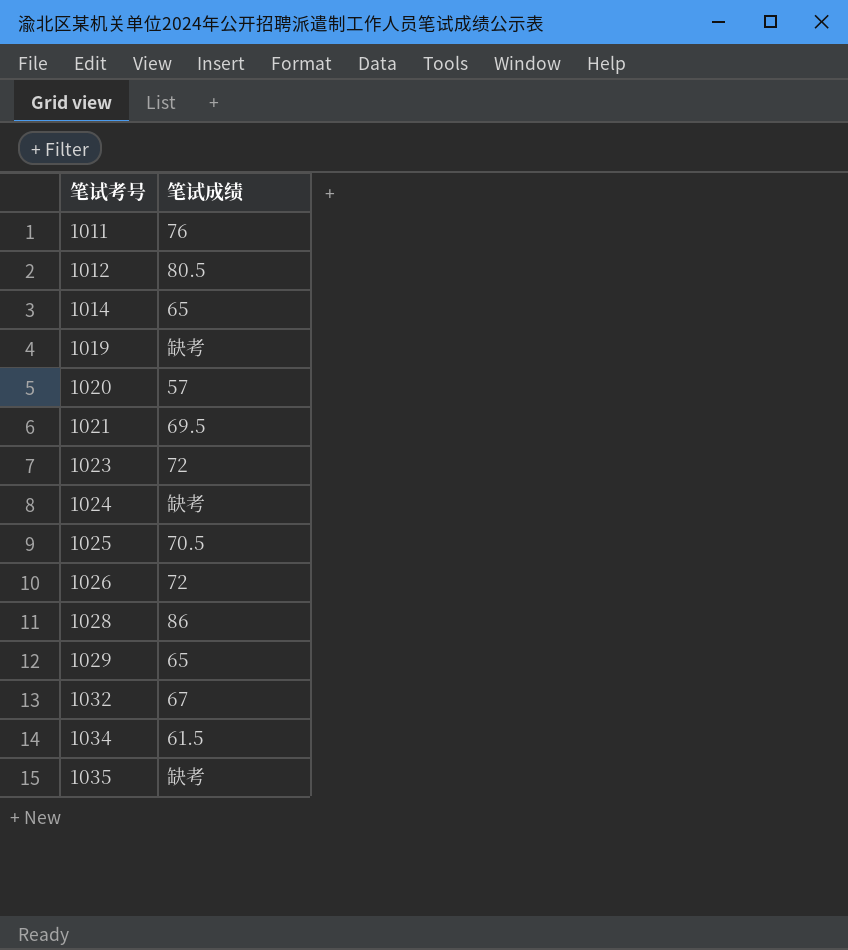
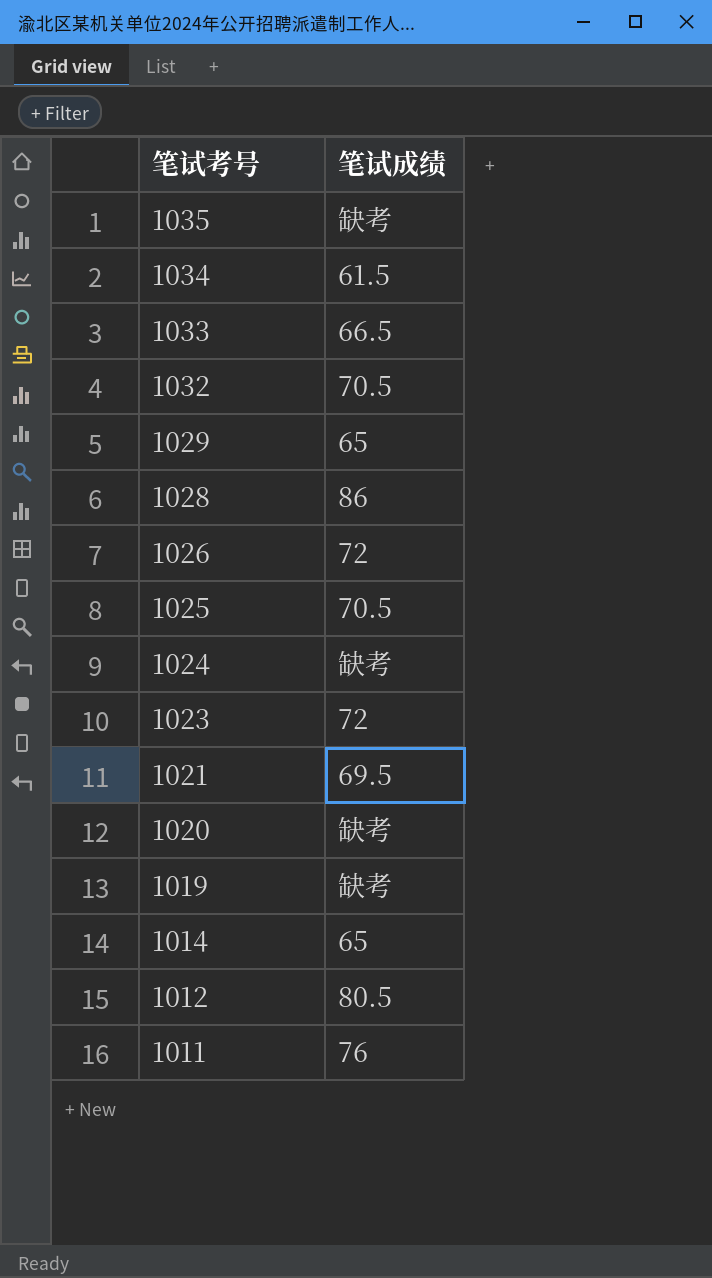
row order: 笔试考号 ascending -> 笔试考号 descending
row 1033: none -> 66.5
1032 | 笔试成绩: 67 -> 70.5
1020 | 笔试成绩: 57 -> 缺考

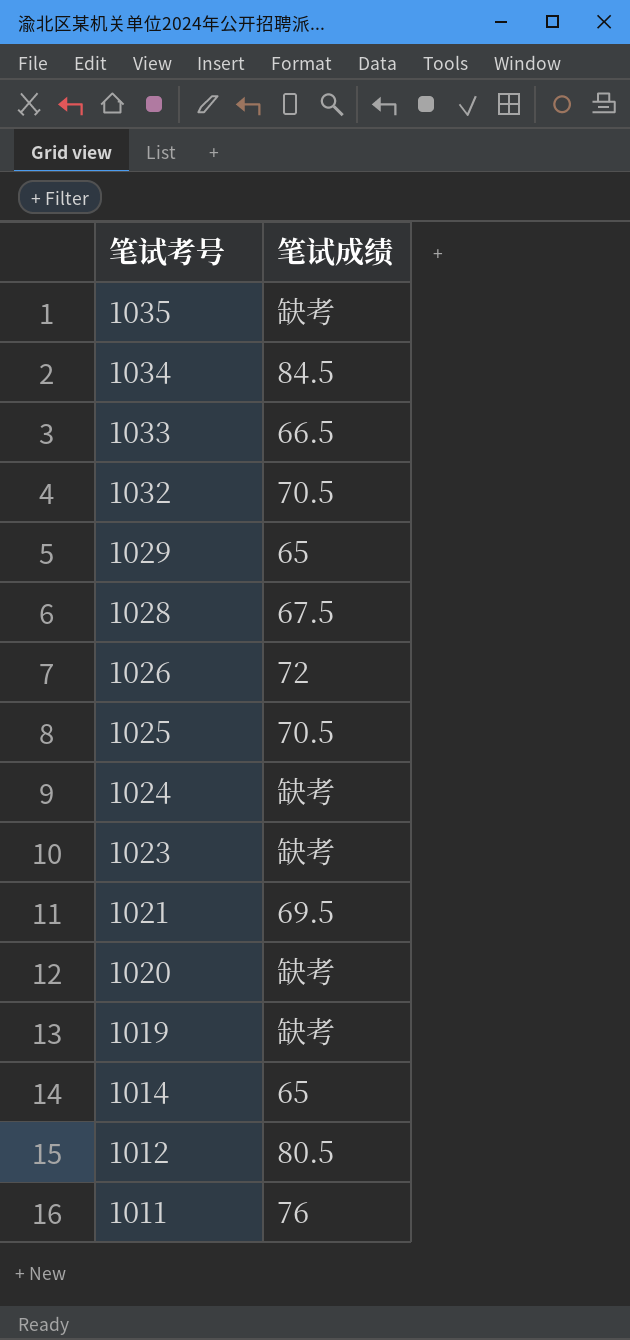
1034 | 笔试成绩: 61.5 -> 84.5
1028 | 笔试成绩: 86 -> 67.5
1023 | 笔试成绩: 72 -> 缺考

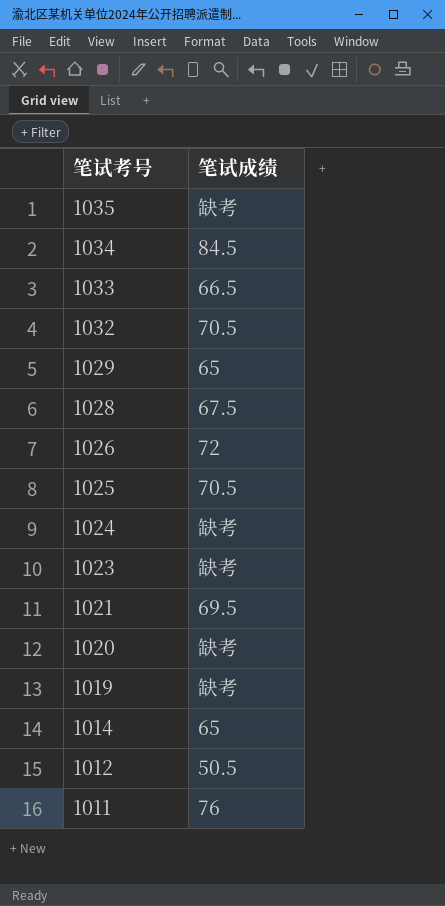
1012 | 笔试成绩: 80.5 -> 50.5

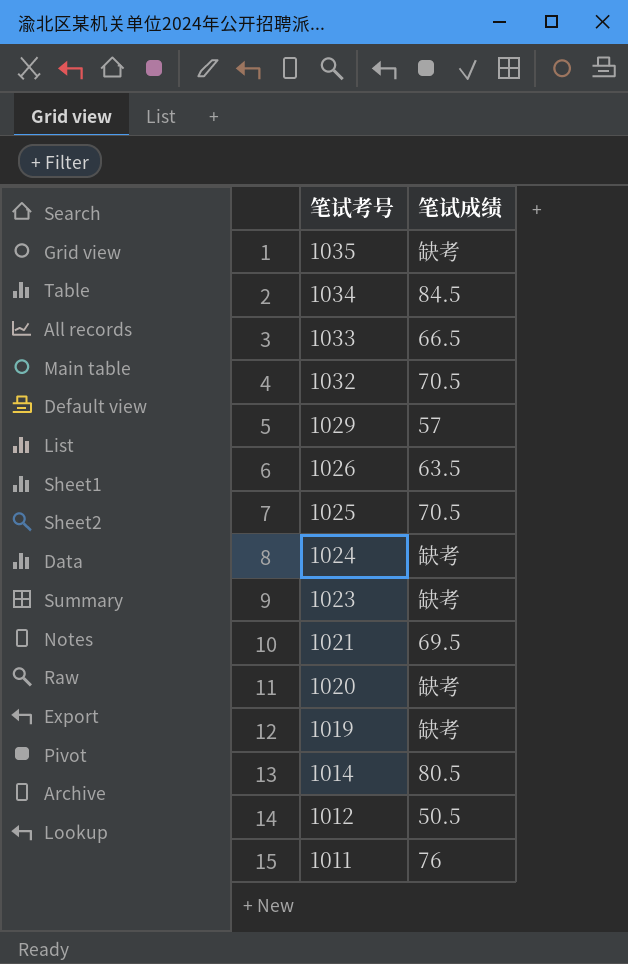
row 1028: 67.5 -> none
1029 | 笔试成绩: 65 -> 57
1026 | 笔试成绩: 72 -> 63.5
1014 | 笔试成绩: 65 -> 80.5

